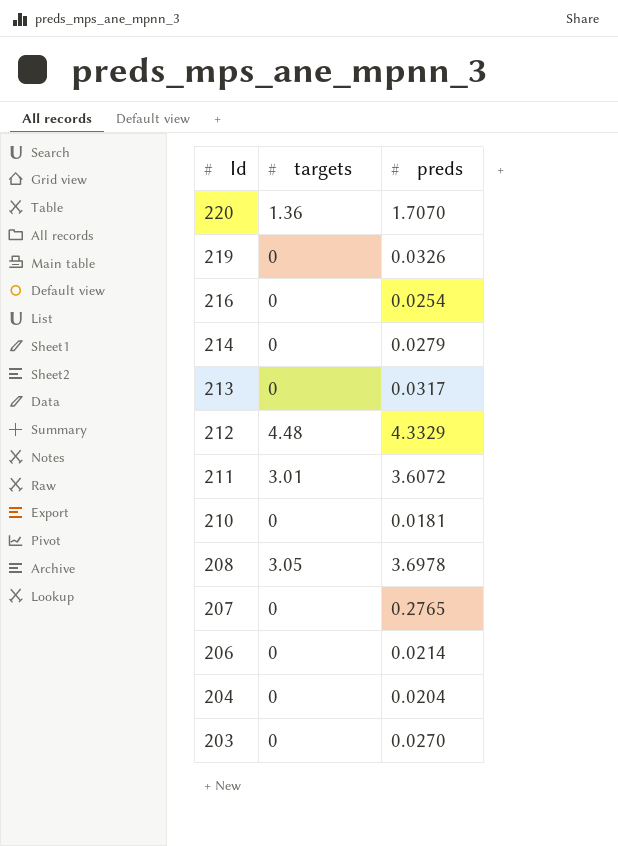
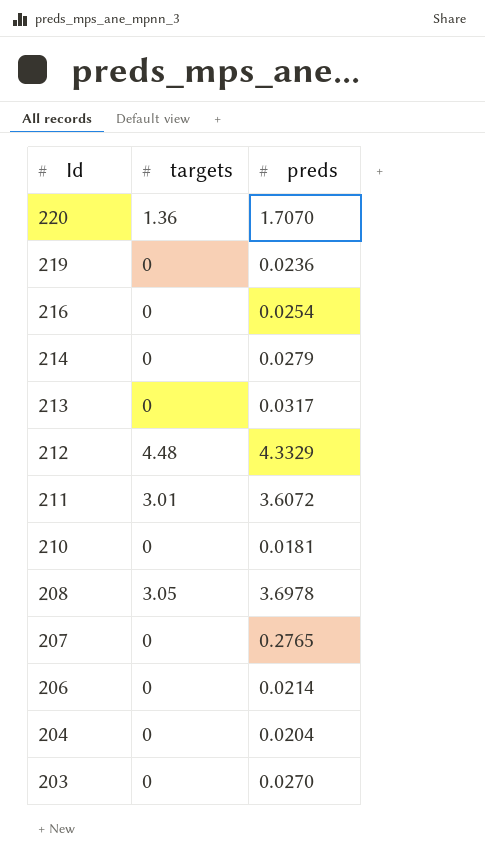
219 | preds: 0.0326 -> 0.0236

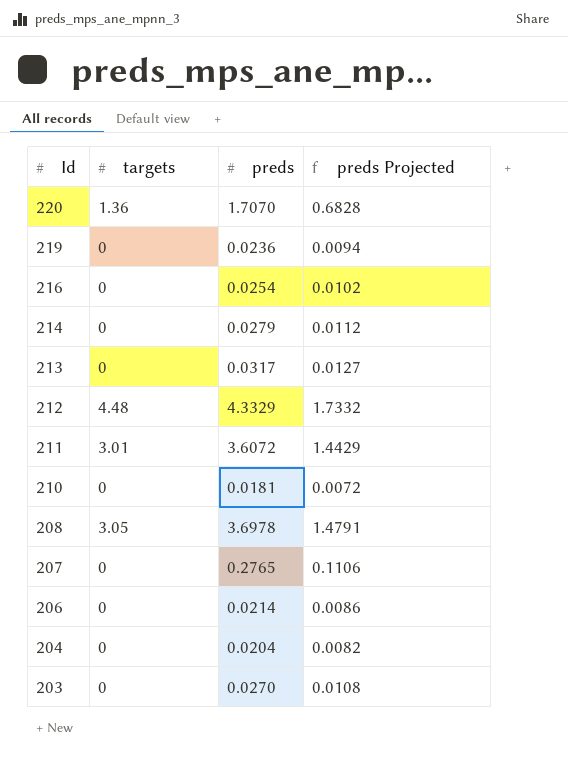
column preds Projected | formula: none -> [preds] * 0.4

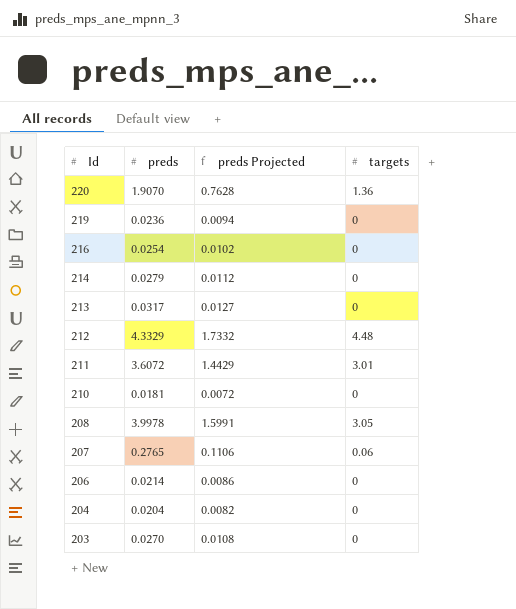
column targets | position: 2 -> 4
220 | preds: 1.7070 -> 1.9070
220 | preds Projected: 0.6828 -> 0.7628
208 | preds: 3.6978 -> 3.9978
208 | preds Projected: 1.4791 -> 1.5991
207 | targets: 0 -> 0.06

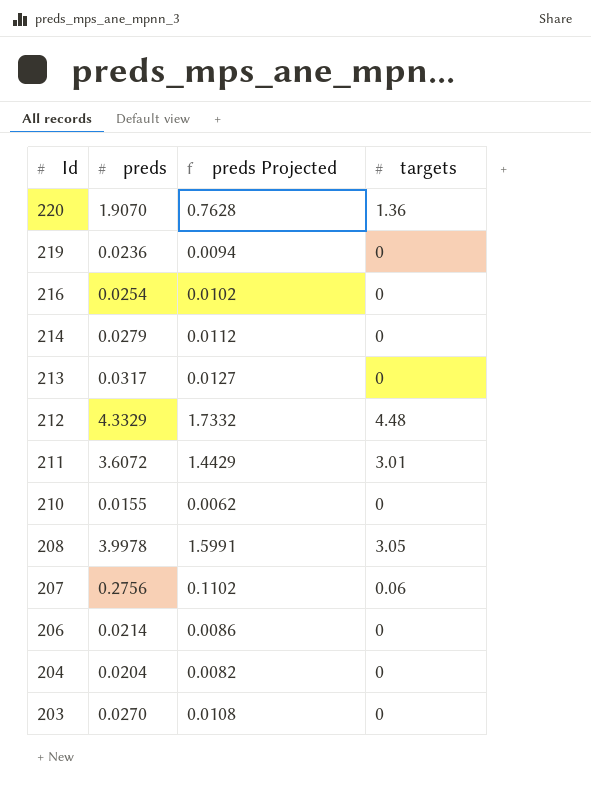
210 | preds: 0.0181 -> 0.0155
210 | preds Projected: 0.0072 -> 0.0062
207 | preds: 0.2765 -> 0.2756
207 | preds Projected: 0.1106 -> 0.1102

